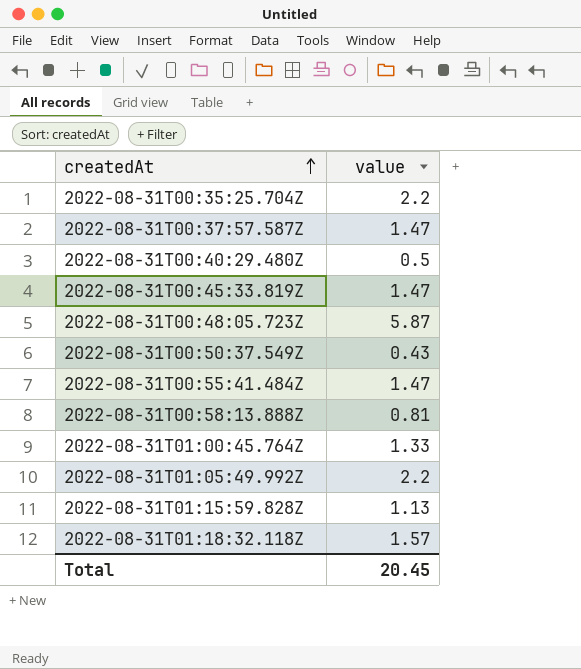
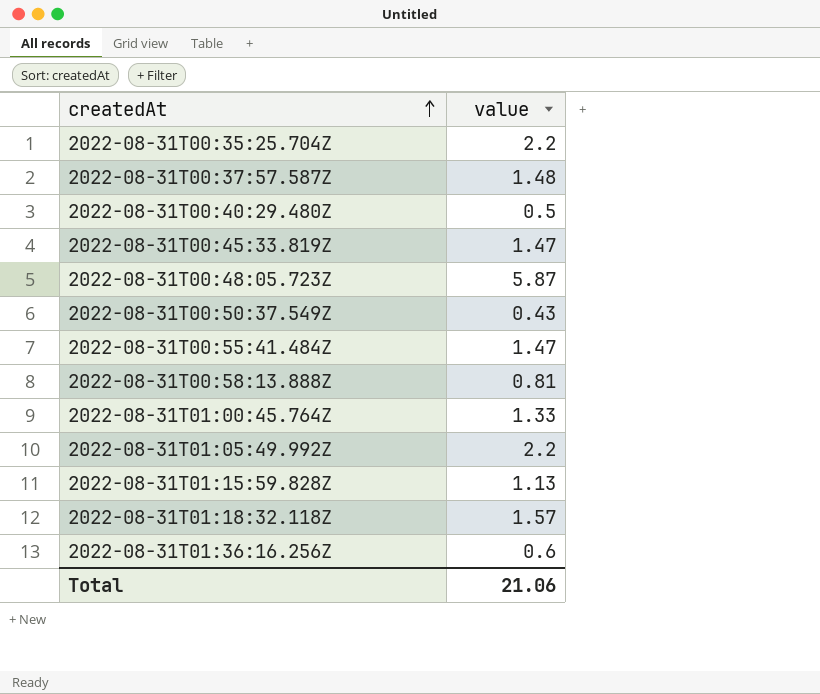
2022-08-31T00:37:57.587Z | value: 1.47 -> 1.48
row 2022-08-31T01:36:16.256Z: none -> 0.6
Total | value: 20.45 -> 21.06

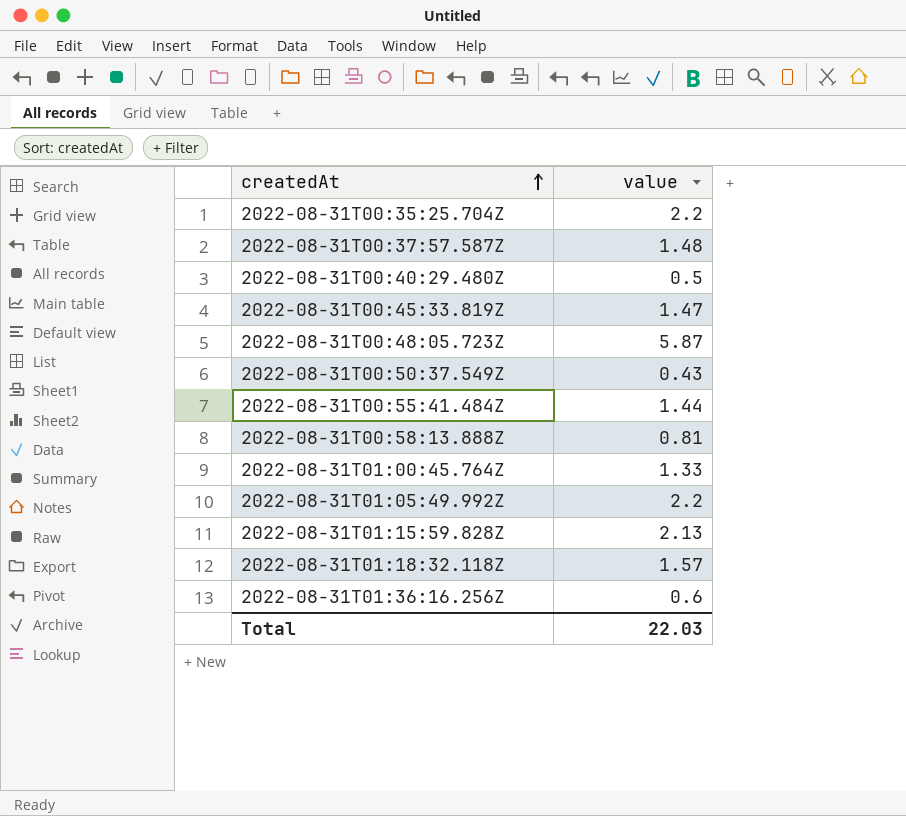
2022-08-31T00:55:41.484Z | value: 1.47 -> 1.44
2022-08-31T01:15:59.828Z | value: 1.13 -> 2.13
Total | value: 21.06 -> 22.03

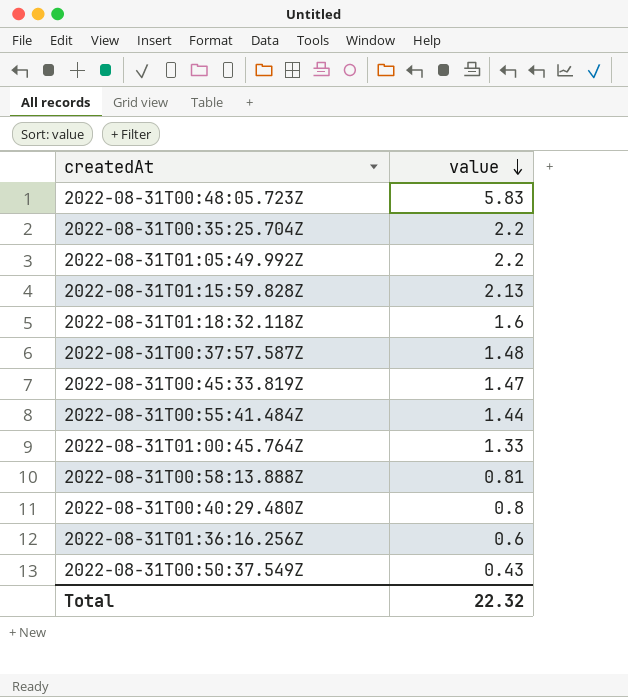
row order: createdAt ascending -> value descending
2022-08-31T00:48:05.723Z | value: 5.87 -> 5.83
2022-08-31T01:18:32.118Z | value: 1.57 -> 1.6
2022-08-31T00:40:29.480Z | value: 0.5 -> 0.8
Total | value: 22.03 -> 22.32

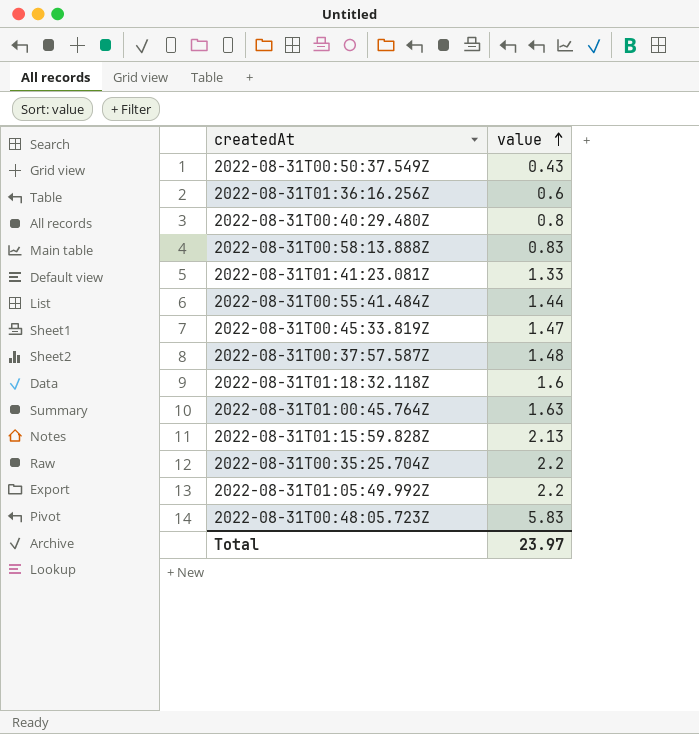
row order: value descending -> value ascending
2022-08-31T00:58:13.888Z | value: 0.81 -> 0.83
row 2022-08-31T01:41:23.081Z: none -> 1.33
2022-08-31T01:00:45.764Z | value: 1.33 -> 1.63
Total | value: 22.32 -> 23.97

